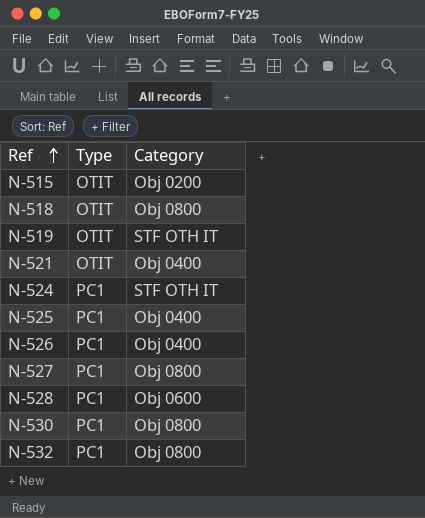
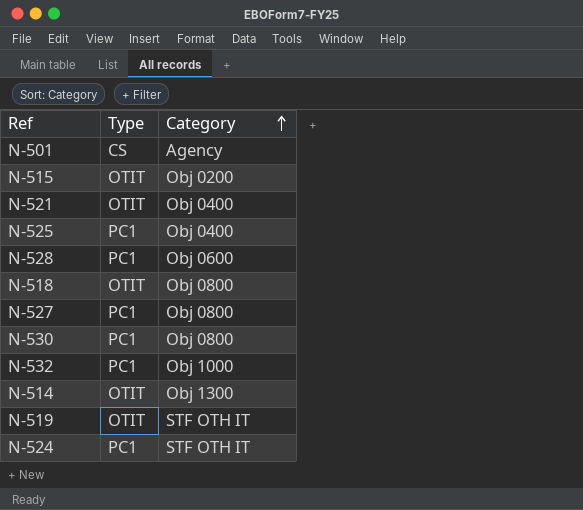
row order: Ref ascending -> Category ascending
row N-526: PC1 | Obj 0400 -> none
row N-501: none -> CS | Agency
N-532 | Category: Obj 0800 -> Obj 1000
row N-514: none -> OTIT | Obj 1300

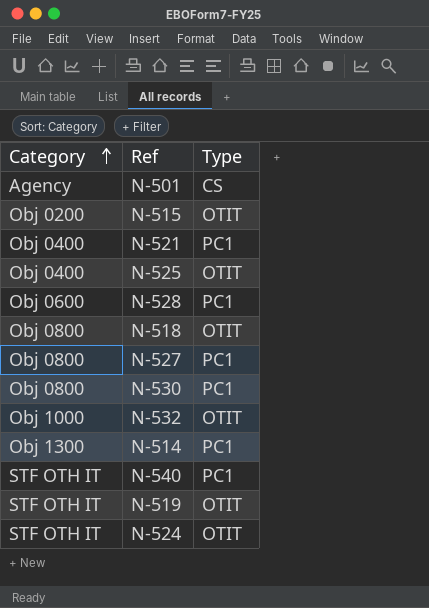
column Category | position: 3 -> 1
N-521 | Type: OTIT -> PC1
N-525 | Type: PC1 -> OTIT
N-532 | Type: PC1 -> OTIT
N-514 | Type: OTIT -> PC1
row N-540: none -> STF OTH IT | PC1
N-524 | Type: PC1 -> OTIT

